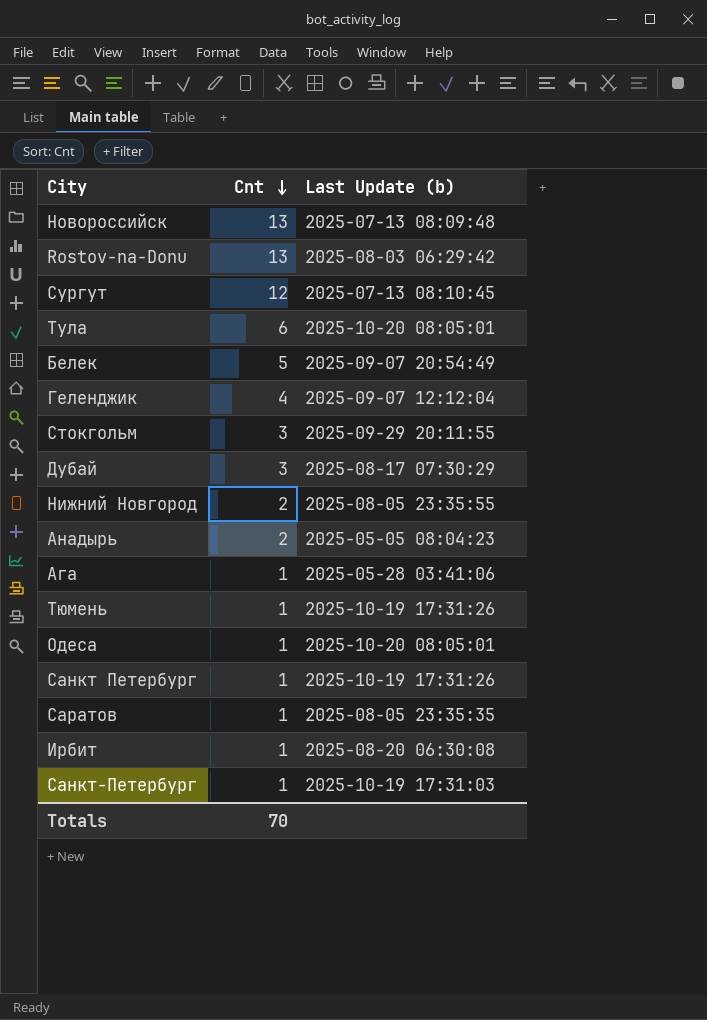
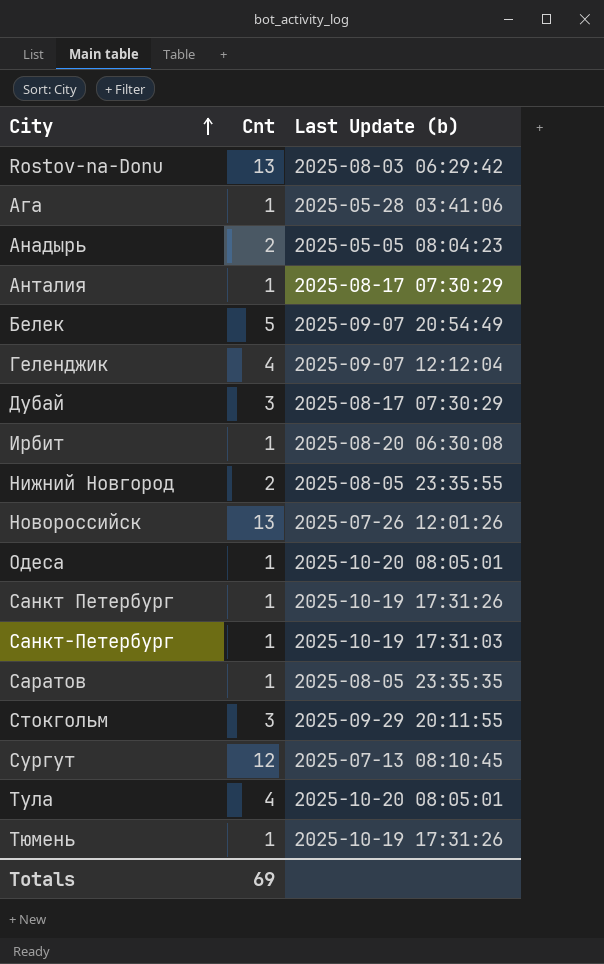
row order: Cnt descending -> City ascending
row Анталия: none -> 1 | 2025-08-17 07:30:29
Новороссийск | Last Update (b): 2025-07-13 08:09:48 -> 2025-07-26 12:01:26
Тула | Cnt: 6 -> 4
Totals | Cnt: 70 -> 69

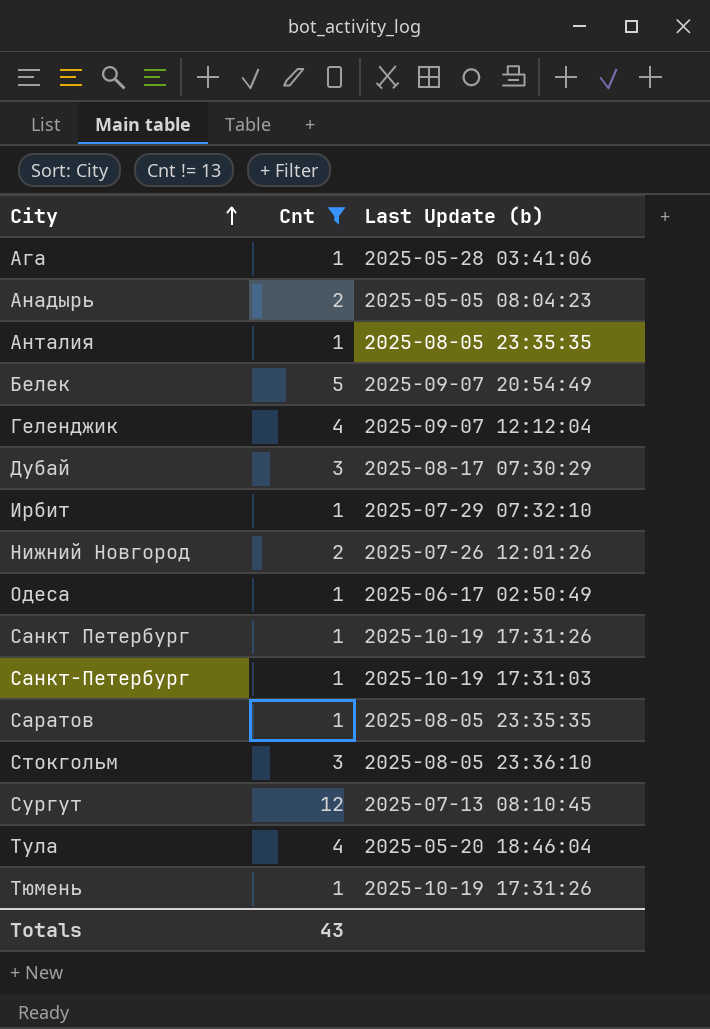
filter: none -> Cnt != 13
Анталия | Last Update (b): 2025-08-17 07:30:29 -> 2025-08-05 23:35:35
Ирбит | Last Update (b): 2025-08-20 06:30:08 -> 2025-07-29 07:32:10
Нижний Новгород | Last Update (b): 2025-08-05 23:35:55 -> 2025-07-26 12:01:26
Одеса | Last Update (b): 2025-10-20 08:05:01 -> 2025-06-17 02:50:49
Стокгольм | Last Update (b): 2025-09-29 20:11:55 -> 2025-08-05 23:36:10
Тула | Last Update (b): 2025-10-20 08:05:01 -> 2025-05-20 18:46:04
Totals | Cnt: 69 -> 43

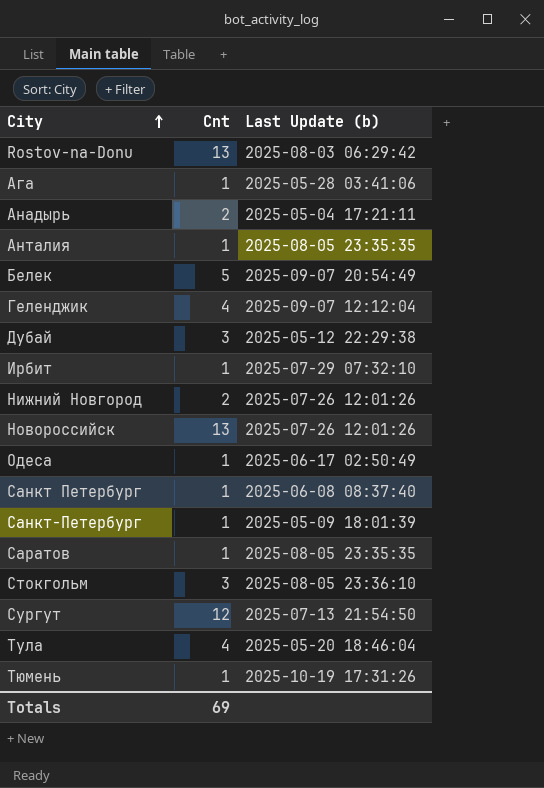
filter: Cnt != 13 -> none
Анадырь | Last Update (b): 2025-05-05 08:04:23 -> 2025-05-04 17:21:11
Дубай | Last Update (b): 2025-08-17 07:30:29 -> 2025-05-12 22:29:38
Санкт Петербург | Last Update (b): 2025-10-19 17:31:26 -> 2025-06-08 08:37:40
Санкт-Петербург | Last Update (b): 2025-10-19 17:31:03 -> 2025-05-09 18:01:39
Сургут | Last Update (b): 2025-07-13 08:10:45 -> 2025-07-13 21:54:50
Totals | Cnt: 43 -> 69

